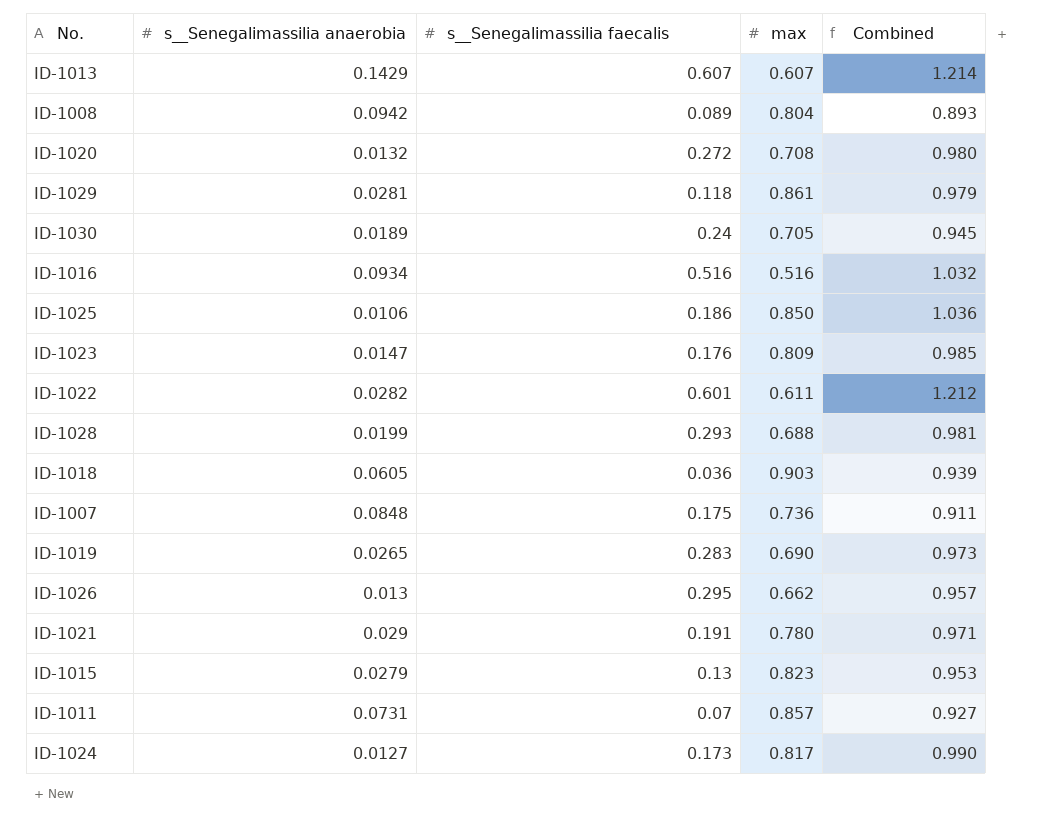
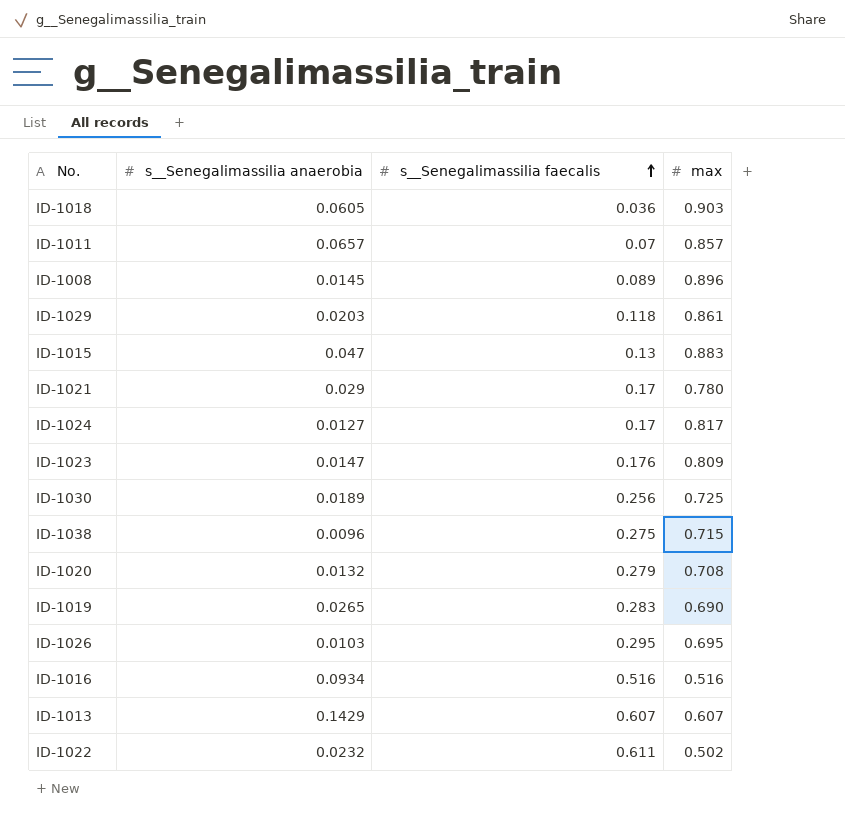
row order: none -> s__Senegalimassilia faecalis ascending
column Combined | formula: [s__Senegalimassilia faecalis] + [max] -> none
row ID-1025: 0.0106 | 0.186 | 0.850 | 1.036 -> none
row ID-1028: 0.0199 | 0.293 | 0.688 | 0.981 -> none
row ID-1007: 0.0848 | 0.175 | 0.736 | 0.911 -> none
ID-1011 | s__Senegalimassilia anaerobia: 0.0731 -> 0.0657
ID-1008 | s__Senegalimassilia anaerobia: 0.0942 -> 0.0145
ID-1008 | max: 0.804 -> 0.896
ID-1029 | s__Senegalimassilia anaerobia: 0.0281 -> 0.0203
ID-1015 | s__Senegalimassilia anaerobia: 0.0279 -> 0.047
ID-1015 | max: 0.823 -> 0.883
ID-1021 | s__Senegalimassilia faecalis: 0.191 -> 0.17
ID-1024 | s__Senegalimassilia faecalis: 0.173 -> 0.17
ID-1030 | s__Senegalimassilia faecalis: 0.24 -> 0.256
ID-1030 | max: 0.705 -> 0.725
row ID-1038: none -> 0.0096 | 0.275 | 0.715
ID-1020 | s__Senegalimassilia faecalis: 0.272 -> 0.279
ID-1026 | s__Senegalimassilia anaerobia: 0.013 -> 0.0103
ID-1026 | max: 0.662 -> 0.695
ID-1022 | s__Senegalimassilia anaerobia: 0.0282 -> 0.0232
ID-1022 | s__Senegalimassilia faecalis: 0.601 -> 0.611
ID-1022 | max: 0.611 -> 0.502

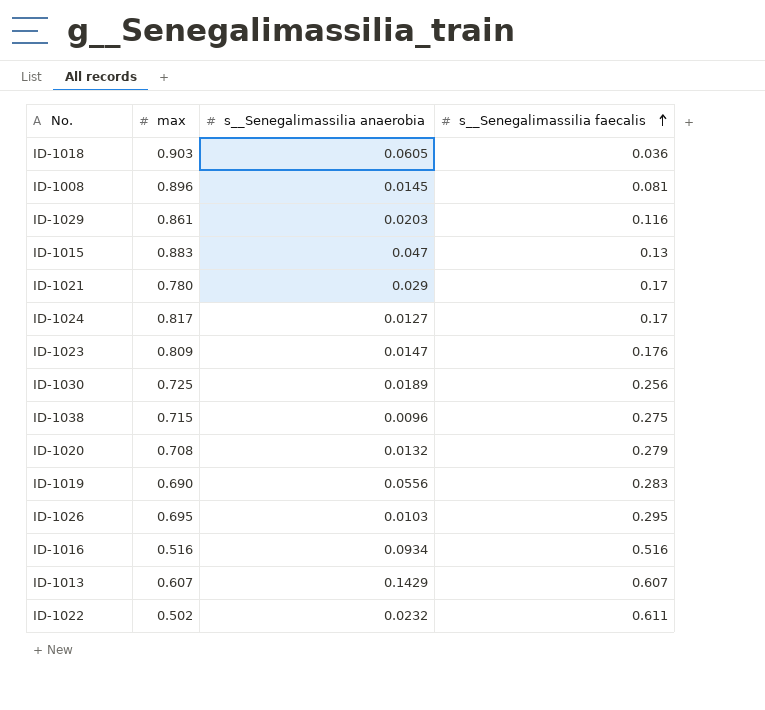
column max | position: 4 -> 2
row ID-1011: 0.0657 | 0.07 | 0.857 -> none
ID-1008 | s__Senegalimassilia faecalis: 0.089 -> 0.081
ID-1029 | s__Senegalimassilia faecalis: 0.118 -> 0.116
ID-1019 | s__Senegalimassilia anaerobia: 0.0265 -> 0.0556

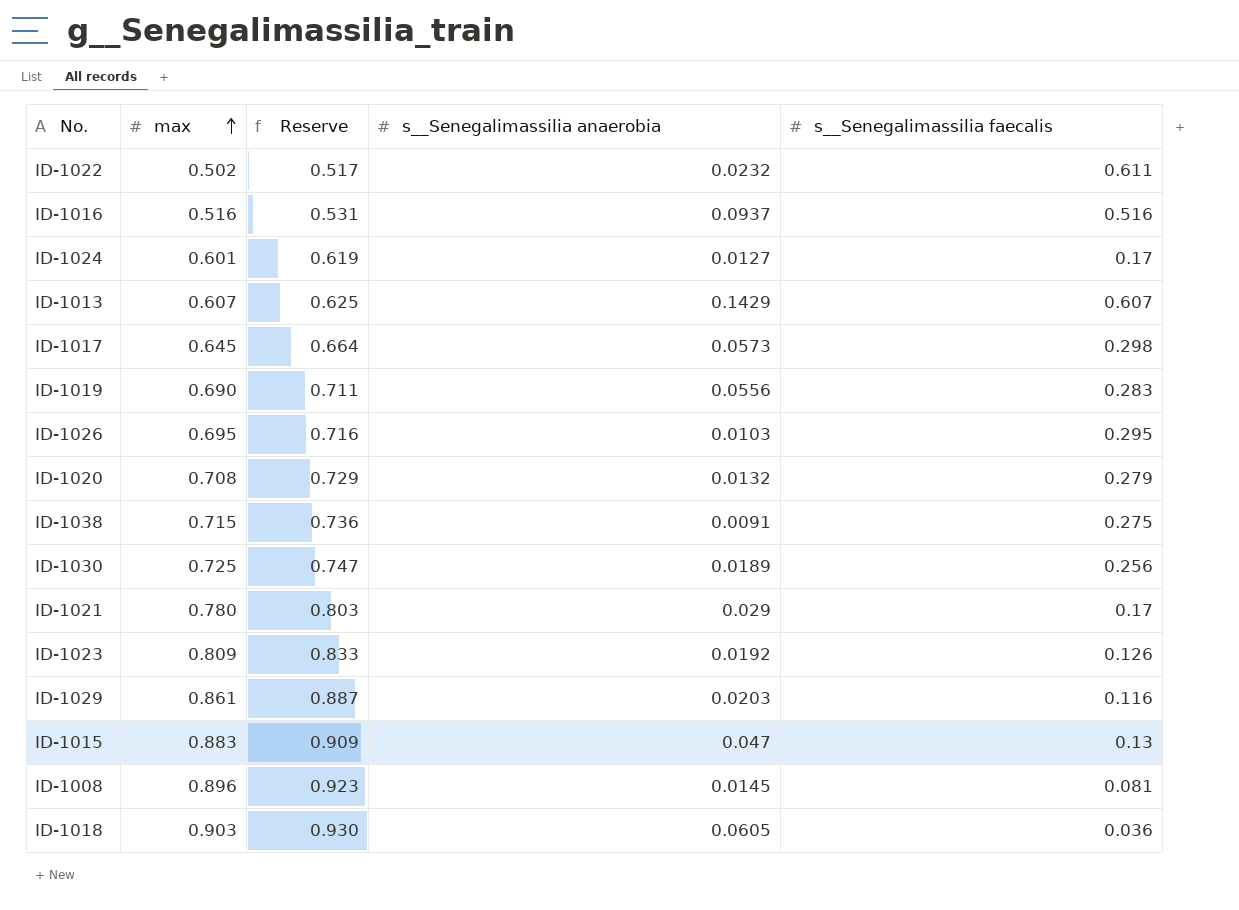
row order: s__Senegalimassilia faecalis ascending -> max ascending
column Reserve | formula: none -> [max] * 1.03
ID-1016 | s__Senegalimassilia anaerobia: 0.0934 -> 0.0937
ID-1024 | max: 0.817 -> 0.601
row ID-1017: none -> 0.645 | 0.664 | 0.0573 | 0.298
ID-1038 | s__Senegalimassilia anaerobia: 0.0096 -> 0.0091
ID-1023 | s__Senegalimassilia anaerobia: 0.0147 -> 0.0192
ID-1023 | s__Senegalimassilia faecalis: 0.176 -> 0.126

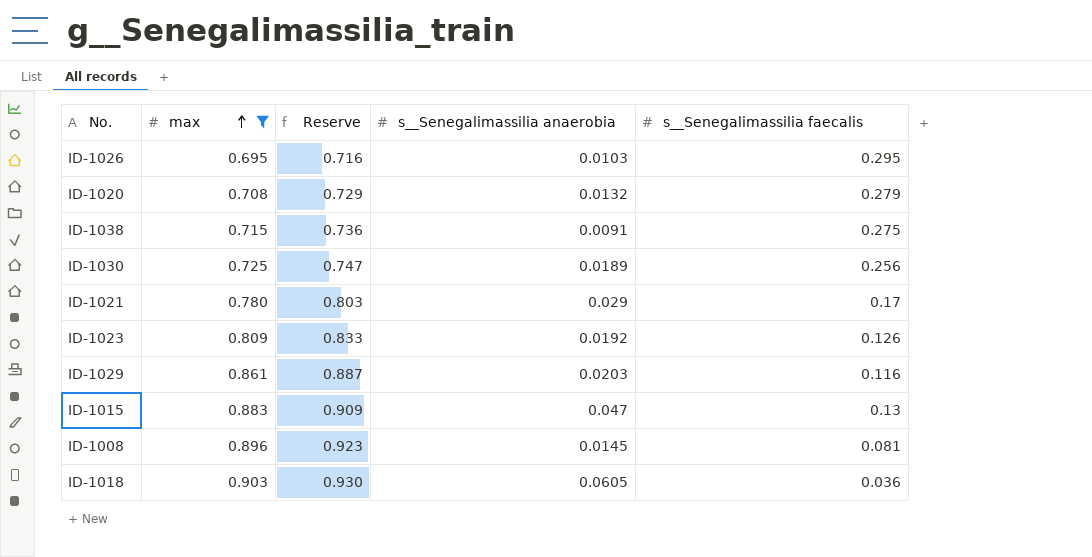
filter: none -> max >= 0.695

